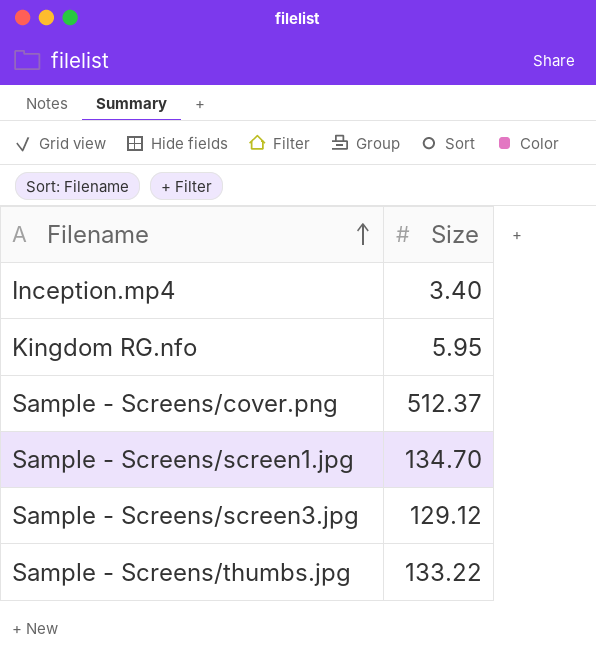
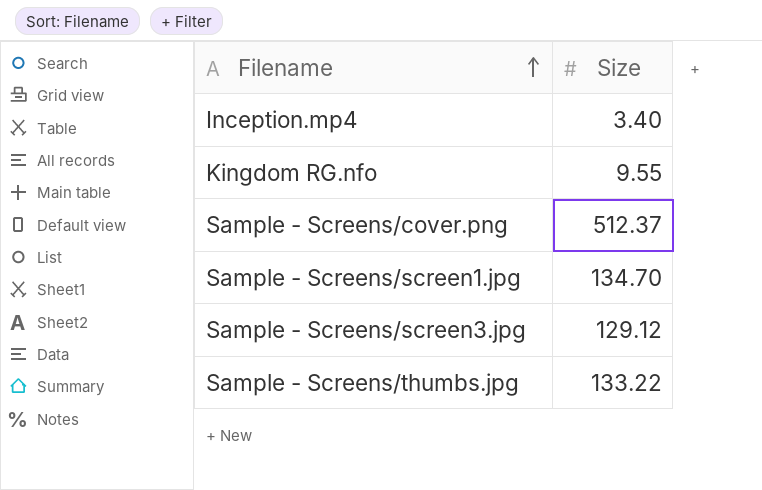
Kingdom RG.nfo | Size: 5.95 -> 9.55

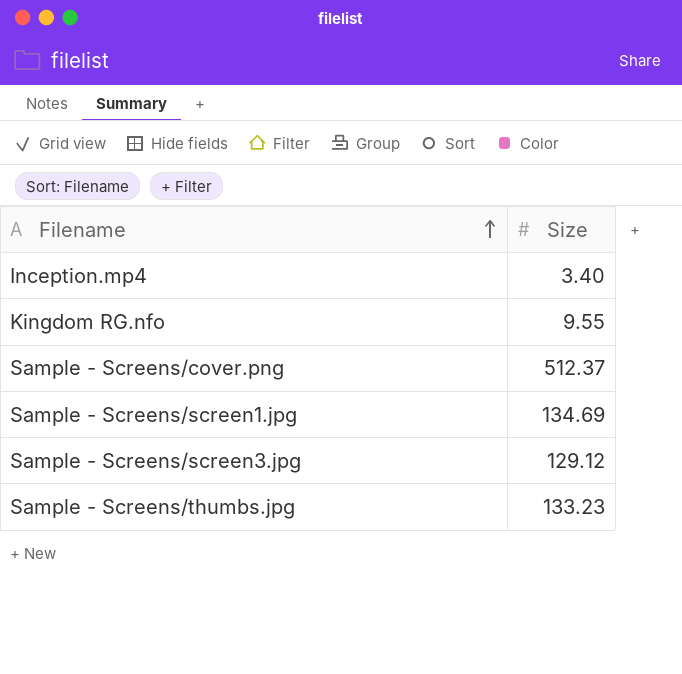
Sample - Screens/screen1.jpg | Size: 134.70 -> 134.69
Sample - Screens/thumbs.jpg | Size: 133.22 -> 133.23

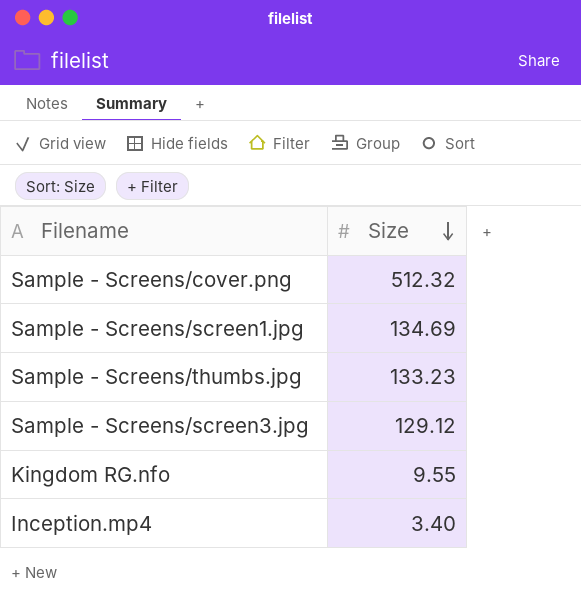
row order: Filename ascending -> Size descending
Sample - Screens/cover.png | Size: 512.37 -> 512.32

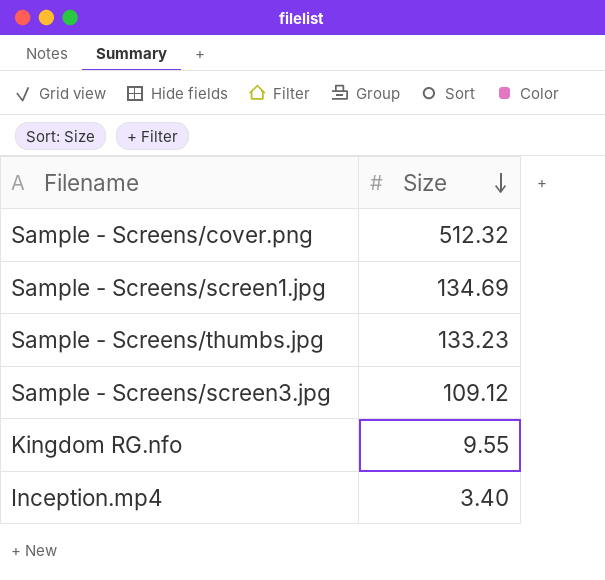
Sample - Screens/screen3.jpg | Size: 129.12 -> 109.12

